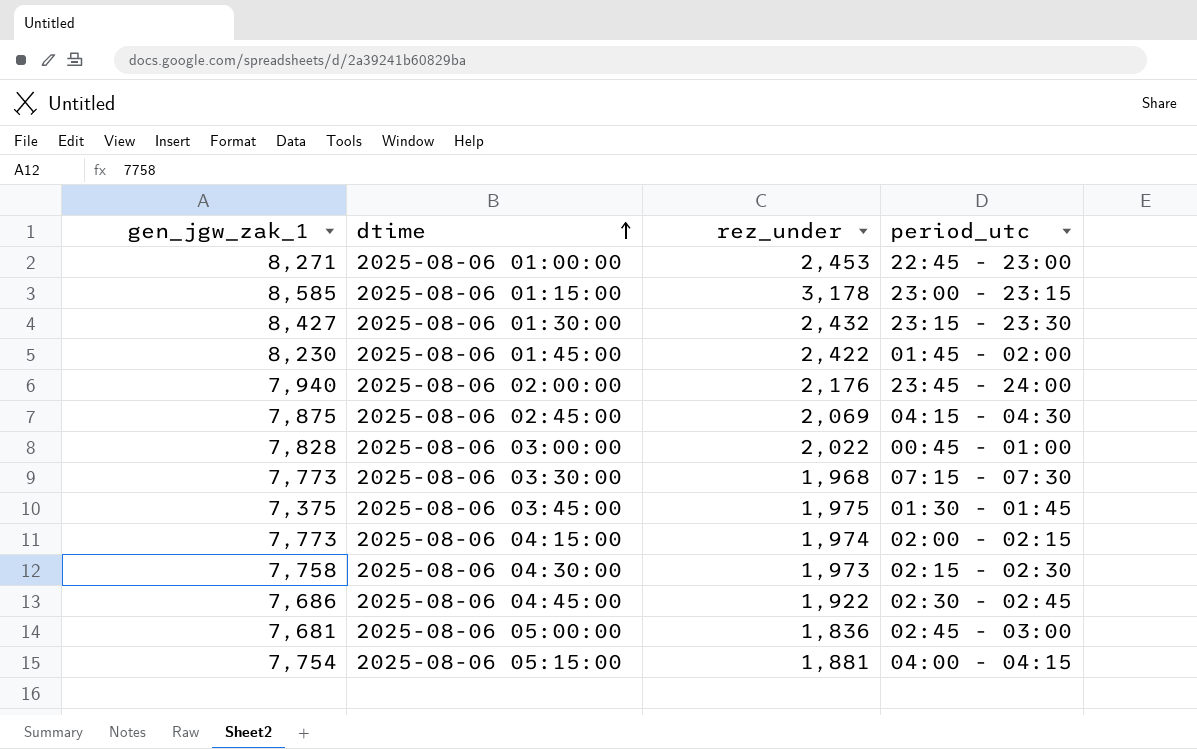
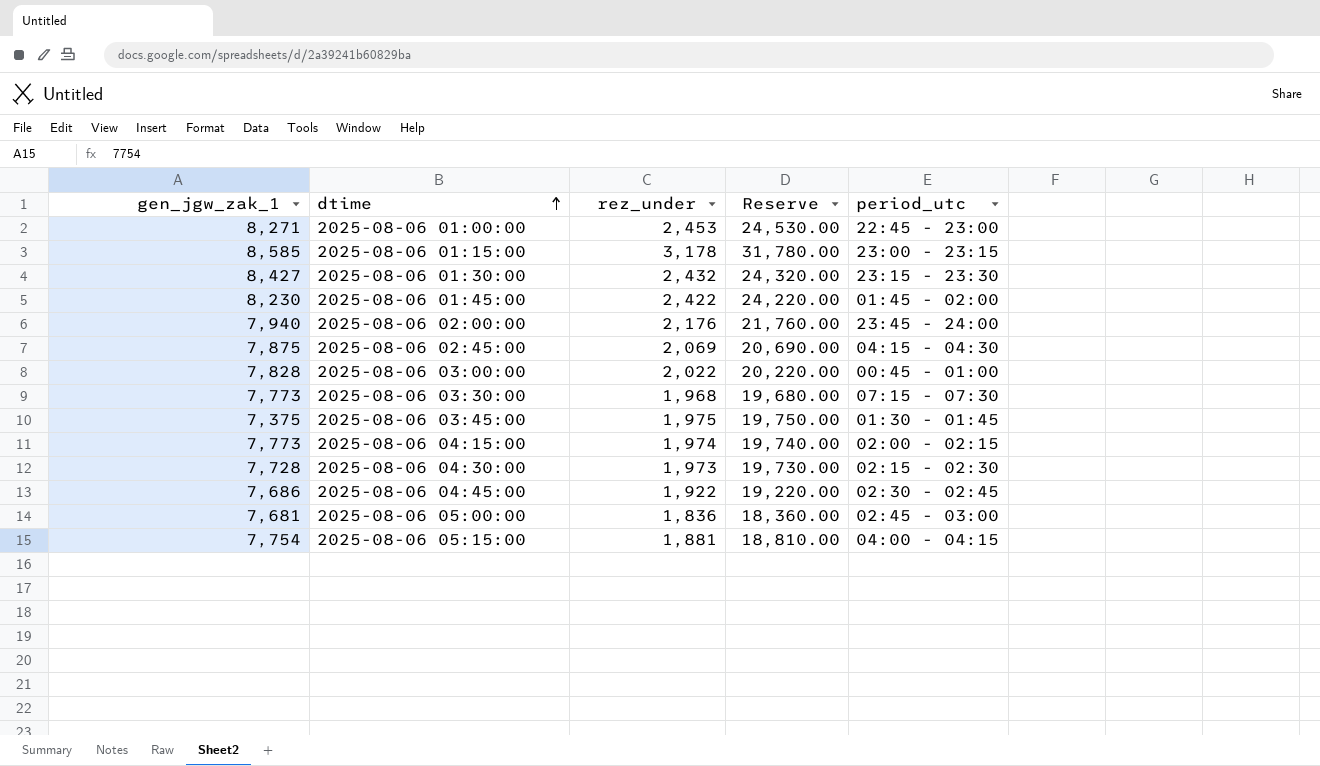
column Reserve | formula: none -> [rez_under] * 10
2025-08-06 04:30:00 | gen_jgw_zak_1: 7,758 -> 7,728

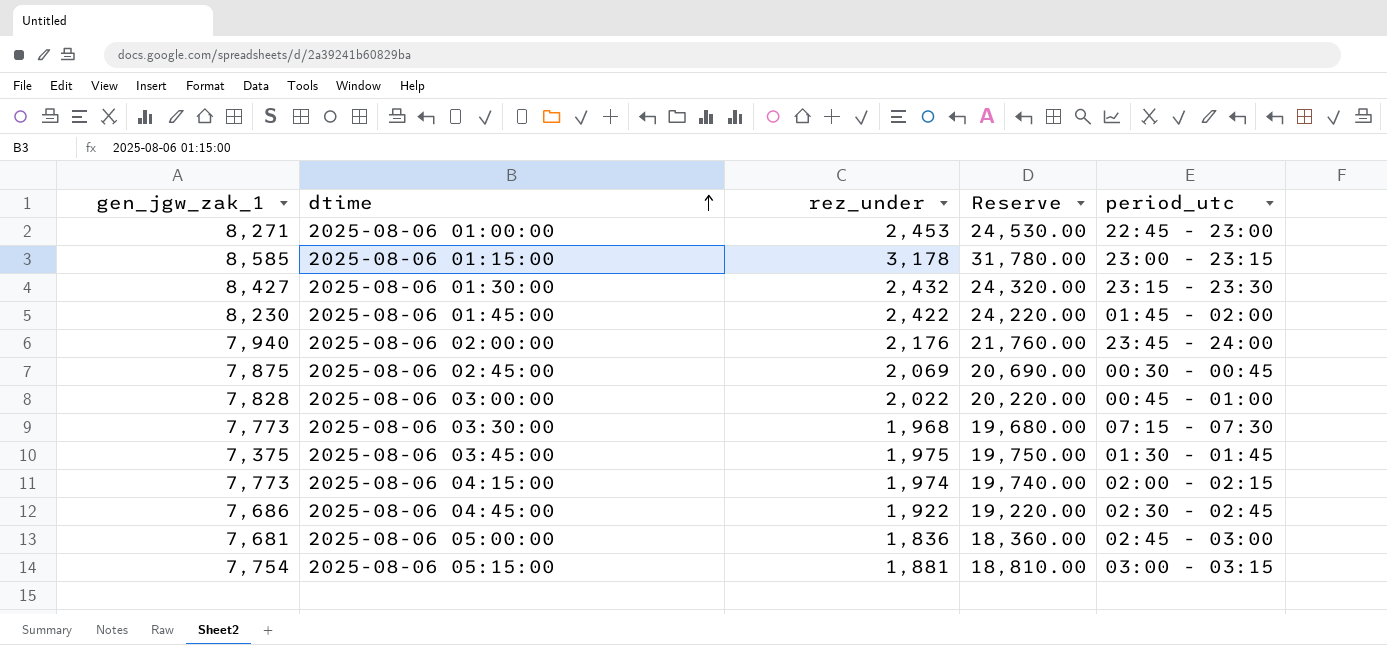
row 2025-08-06 04:30:00: 7,728 | 1,973 | 19,730.00 | 02:15 - 02:30 -> none
2025-08-06 02:45:00 | period_utc: 04:15 - 04:30 -> 00:30 - 00:45
2025-08-06 05:15:00 | period_utc: 04:00 - 04:15 -> 03:00 - 03:15

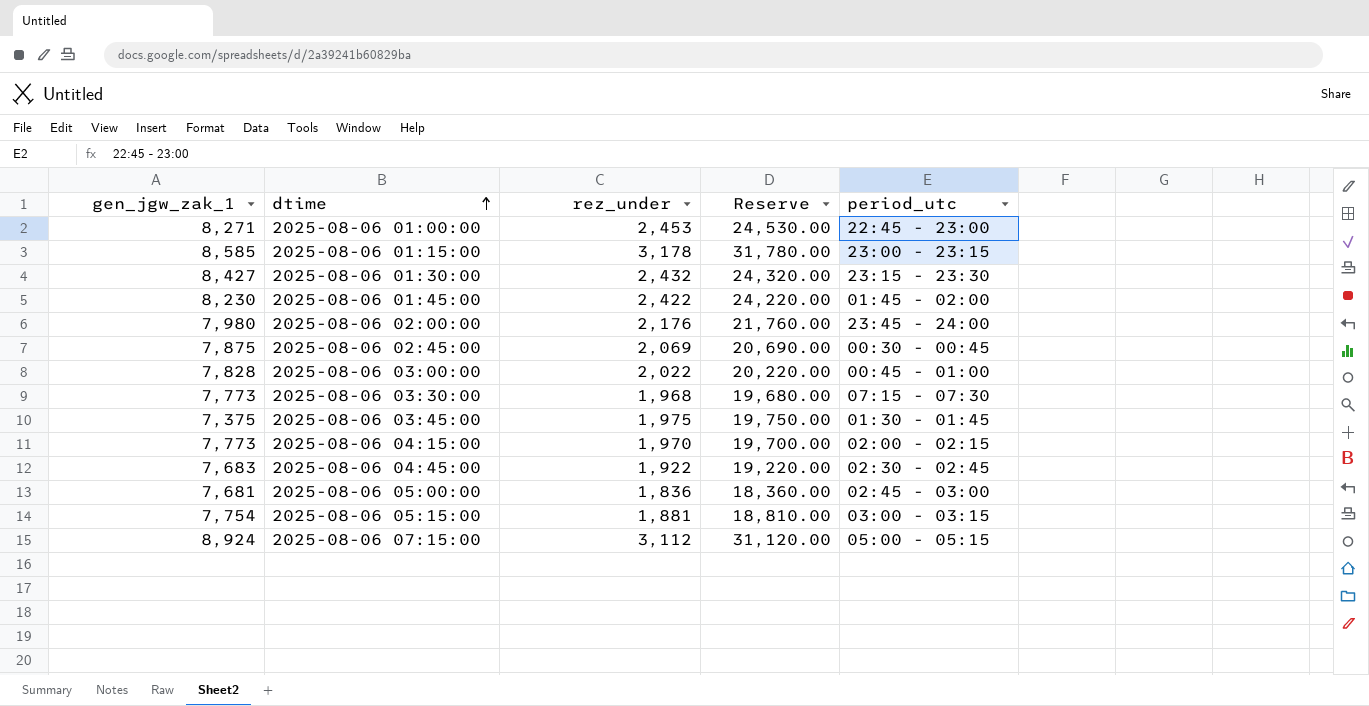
2025-08-06 02:00:00 | gen_jgw_zak_1: 7,940 -> 7,980
2025-08-06 04:15:00 | rez_under: 1,974 -> 1,970
2025-08-06 04:15:00 | Reserve: 19,740.00 -> 19,700.00
2025-08-06 04:45:00 | gen_jgw_zak_1: 7,686 -> 7,683
row 2025-08-06 07:15:00: none -> 8,924 | 3,112 | 31,120.00 | 05:00 - 05:15

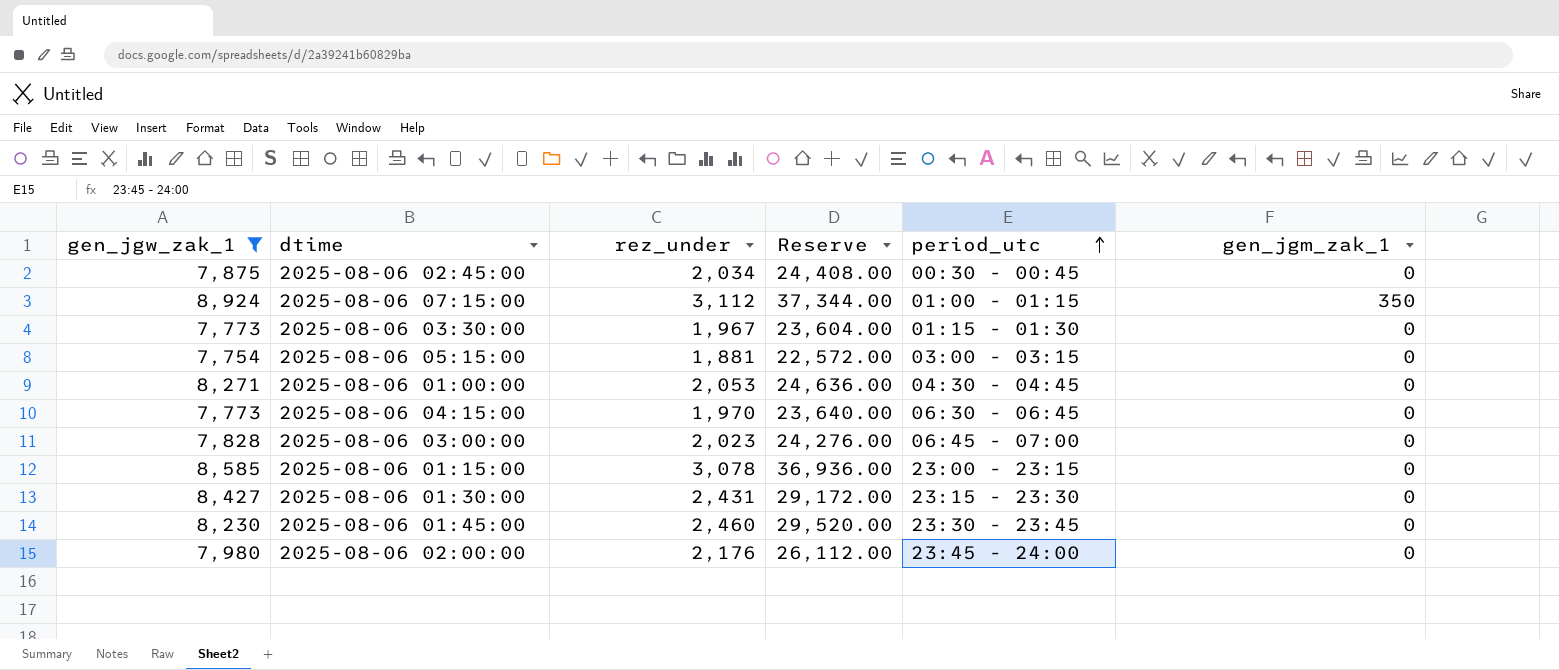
filter: none -> gen_jgw_zak_1 >= 7,754
row order: dtime ascending -> period_utc ascending
column Reserve | formula: [rez_under] * 10 -> [rez_under] * 12
column gen_jgm_zak_1 | position: none -> 6
2025-08-06 02:45:00 | rez_under: 2,069 -> 2,034
2025-08-06 07:15:00 | period_utc: 05:00 - 05:15 -> 01:00 - 01:15
2025-08-06 03:30:00 | rez_under: 1,968 -> 1,967
2025-08-06 03:30:00 | period_utc: 07:15 - 07:30 -> 01:15 - 01:30
2025-08-06 01:00:00 | rez_under: 2,453 -> 2,053
2025-08-06 01:00:00 | period_utc: 22:45 - 23:00 -> 04:30 - 04:45
2025-08-06 04:15:00 | period_utc: 02:00 - 02:15 -> 06:30 - 06:45
2025-08-06 03:00:00 | rez_under: 2,022 -> 2,023
2025-08-06 03:00:00 | period_utc: 00:45 - 01:00 -> 06:45 - 07:00
2025-08-06 01:15:00 | rez_under: 3,178 -> 3,078
2025-08-06 01:30:00 | rez_under: 2,432 -> 2,431
2025-08-06 01:45:00 | rez_under: 2,422 -> 2,460
2025-08-06 01:45:00 | period_utc: 01:45 - 02:00 -> 23:30 - 23:45

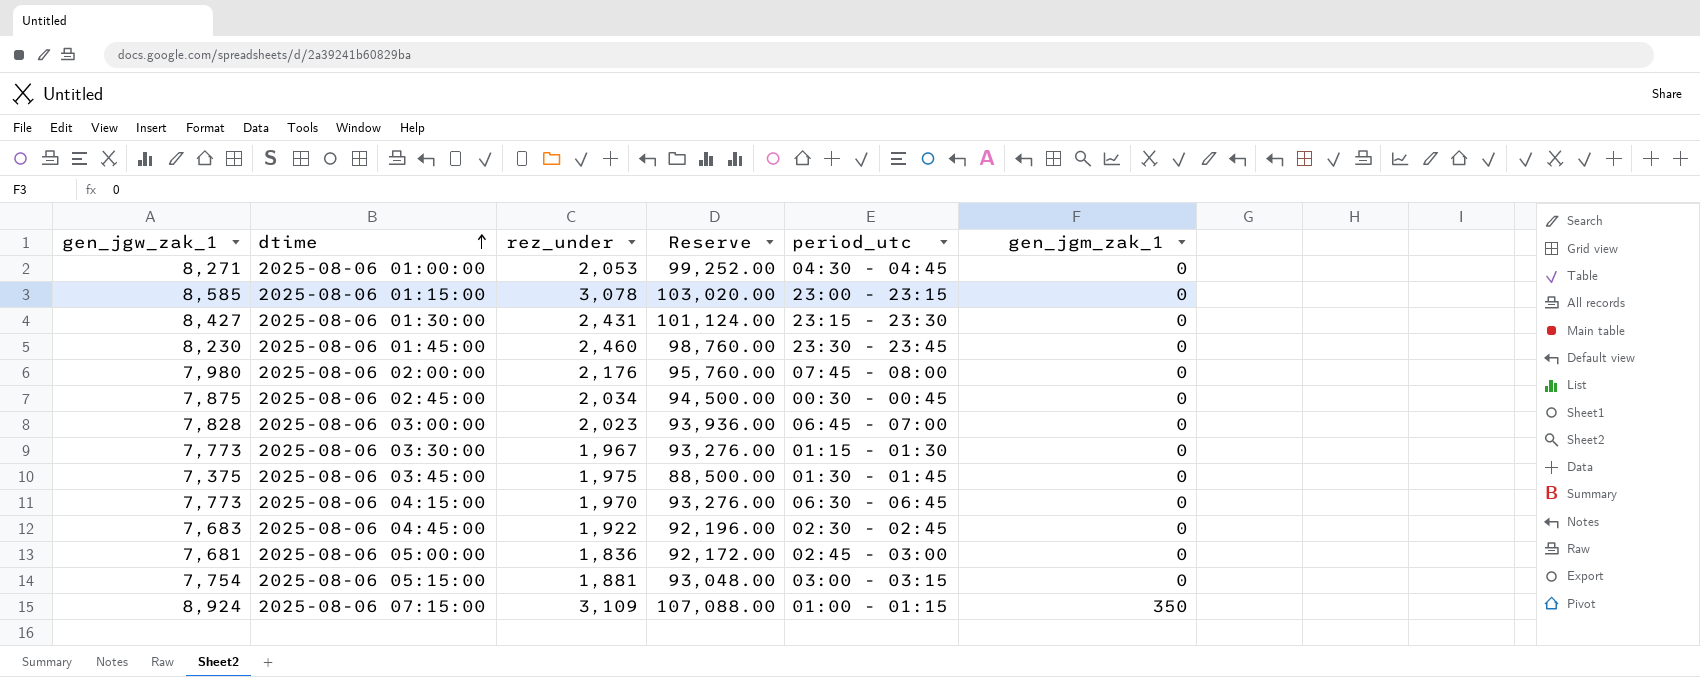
filter: gen_jgw_zak_1 >= 7,754 -> none
row order: period_utc ascending -> dtime ascending
column Reserve | formula: [rez_under] * 12 -> [gen_jgw_zak_1] * 12
2025-08-06 02:00:00 | period_utc: 23:45 - 24:00 -> 07:45 - 08:00
2025-08-06 07:15:00 | rez_under: 3,112 -> 3,109

